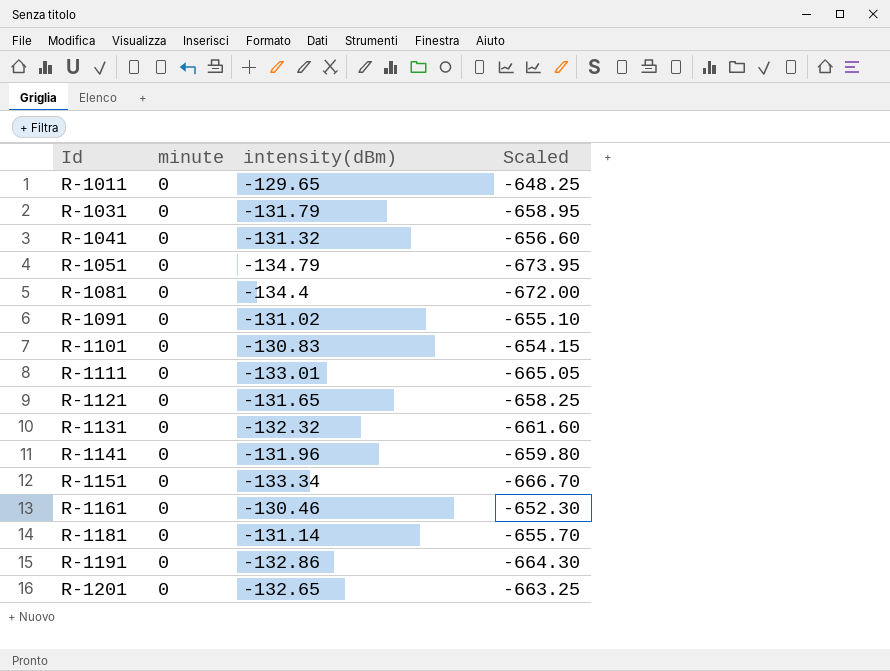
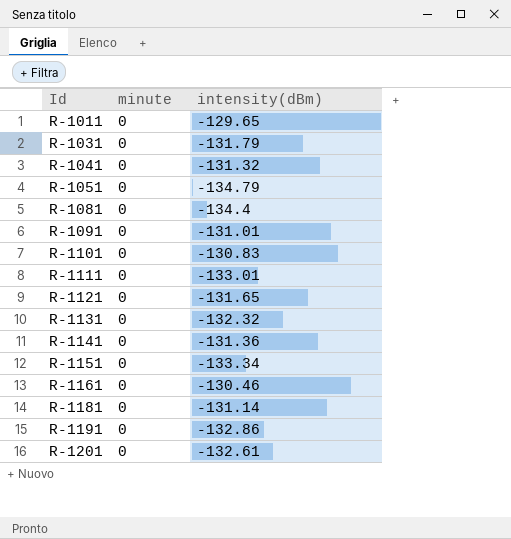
column Scaled | formula: [intensity(dBm)] * 5 -> none
R-1091 | intensity(dBm): -131.02 -> -131.01
R-1141 | intensity(dBm): -131.96 -> -131.36
R-1201 | intensity(dBm): -132.65 -> -132.61

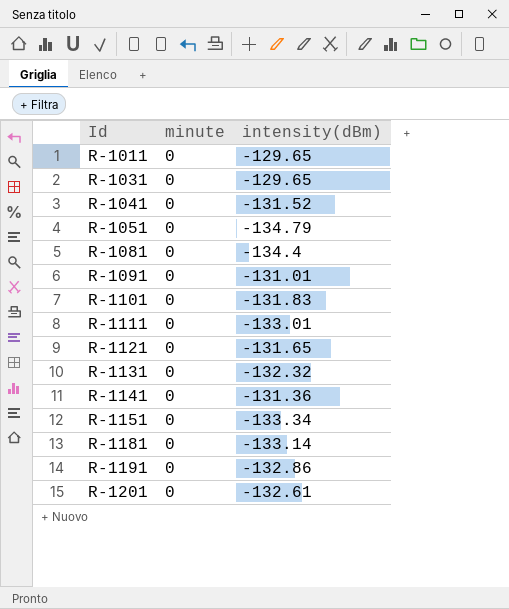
row R-1161: 0 | -130.46 -> none
R-1031 | intensity(dBm): -131.79 -> -129.65
R-1041 | intensity(dBm): -131.32 -> -131.52
R-1101 | intensity(dBm): -130.83 -> -131.83
R-1181 | intensity(dBm): -131.14 -> -133.14

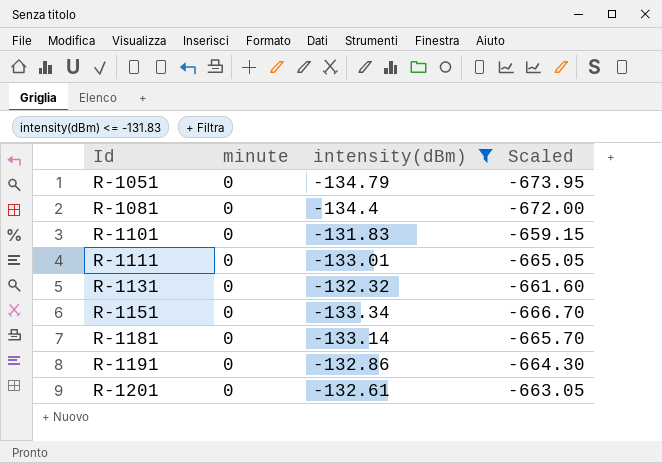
filter: none -> intensity(dBm) <= -131.83
column Scaled | formula: none -> [intensity(dBm)] * 5

